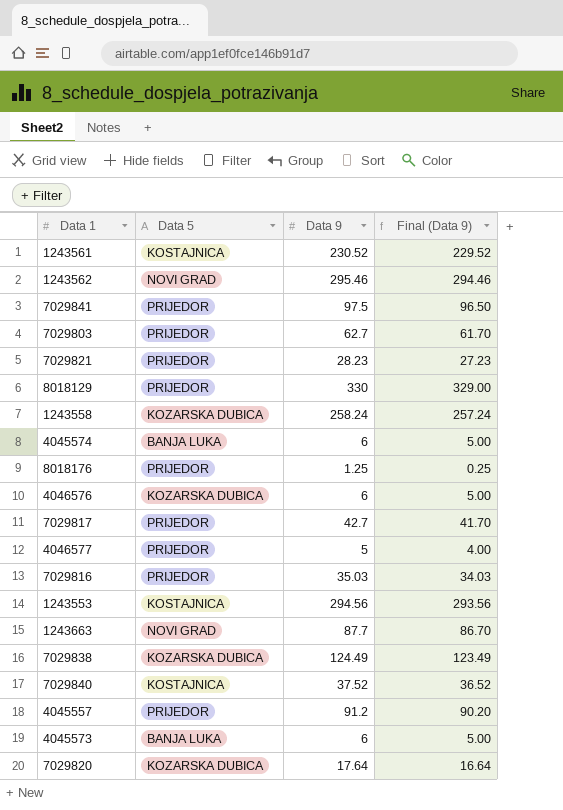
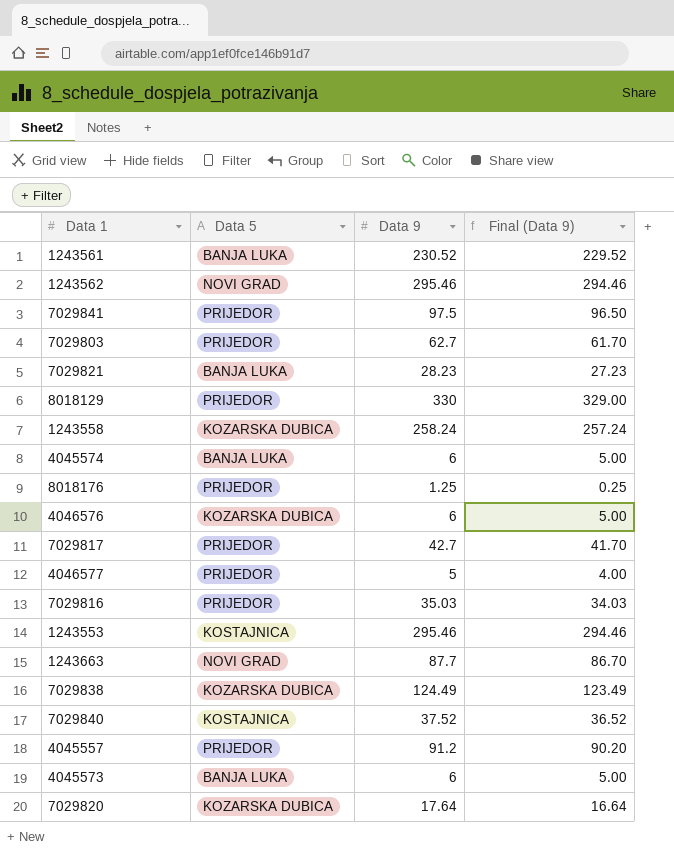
1243561 | Data 5: KOSTAJNICA -> BANJA LUKA
7029821 | Data 5: PRIJEDOR -> BANJA LUKA
1243553 | Data 9: 294.56 -> 295.46
1243553 | Final (Data 9): 293.56 -> 294.46

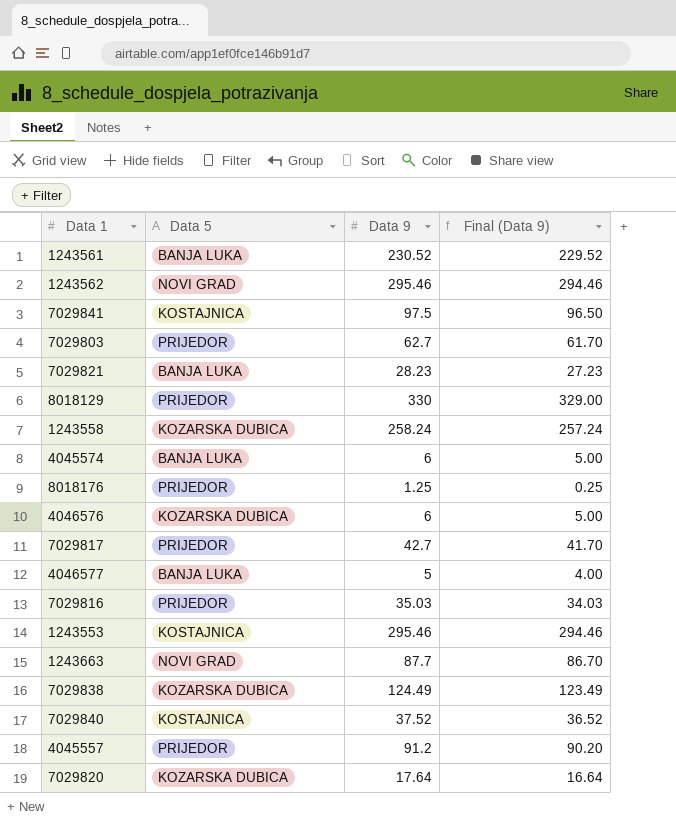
row 4045573: BANJA LUKA | 6 | 5.00 -> none
7029841 | Data 5: PRIJEDOR -> KOSTAJNICA
4046577 | Data 5: PRIJEDOR -> BANJA LUKA

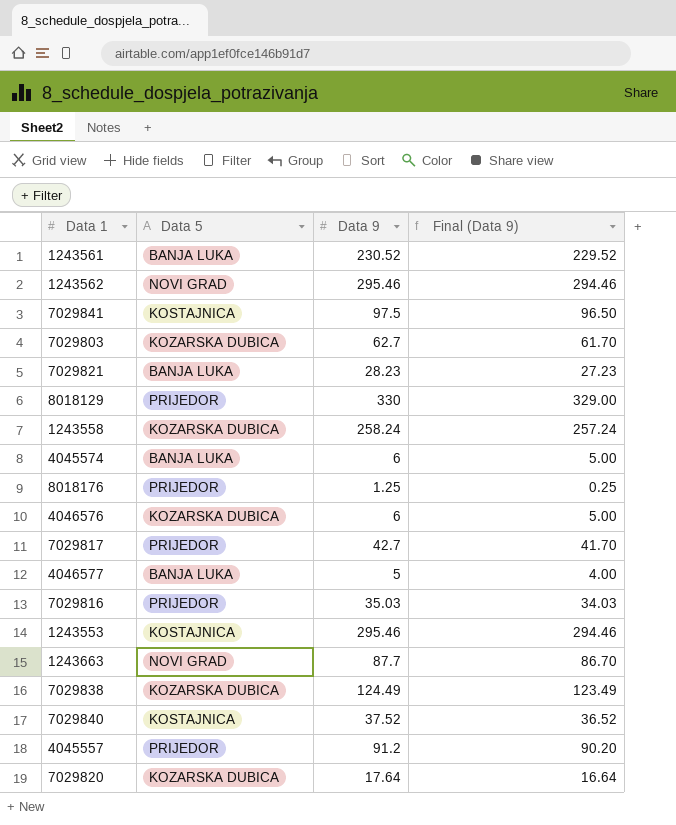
7029803 | Data 5: PRIJEDOR -> KOZARSKA DUBICA

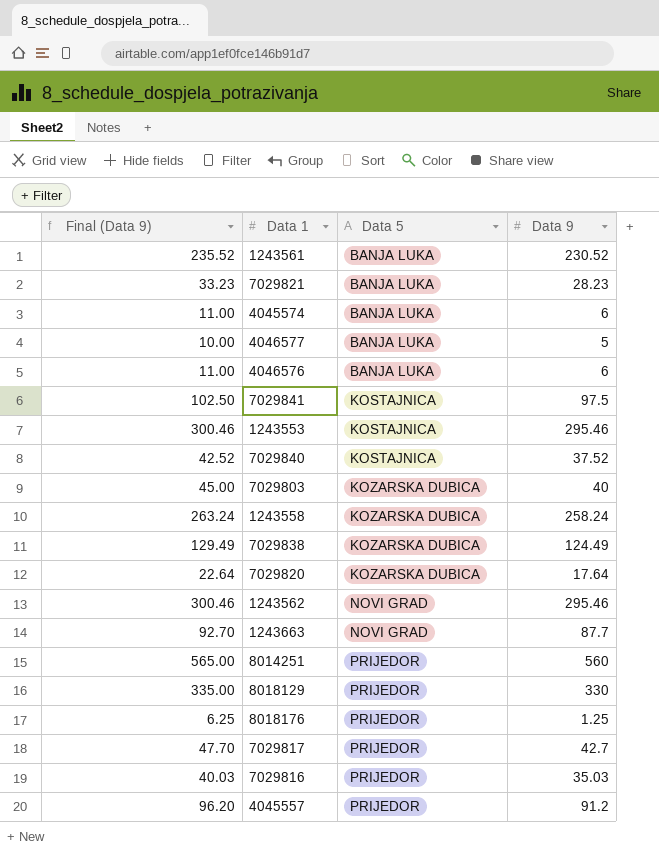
row order: none -> Data 5 ascending
column Final (Data 9) | formula: [Data 9] - 1 -> [Data 9] + 5
column Final (Data 9) | position: 4 -> 1
4046576 | Data 5: KOZARSKA DUBICA -> BANJA LUKA
7029803 | Data 9: 62.7 -> 40
row 8014251: none -> 565.00 | PRIJEDOR | 560

